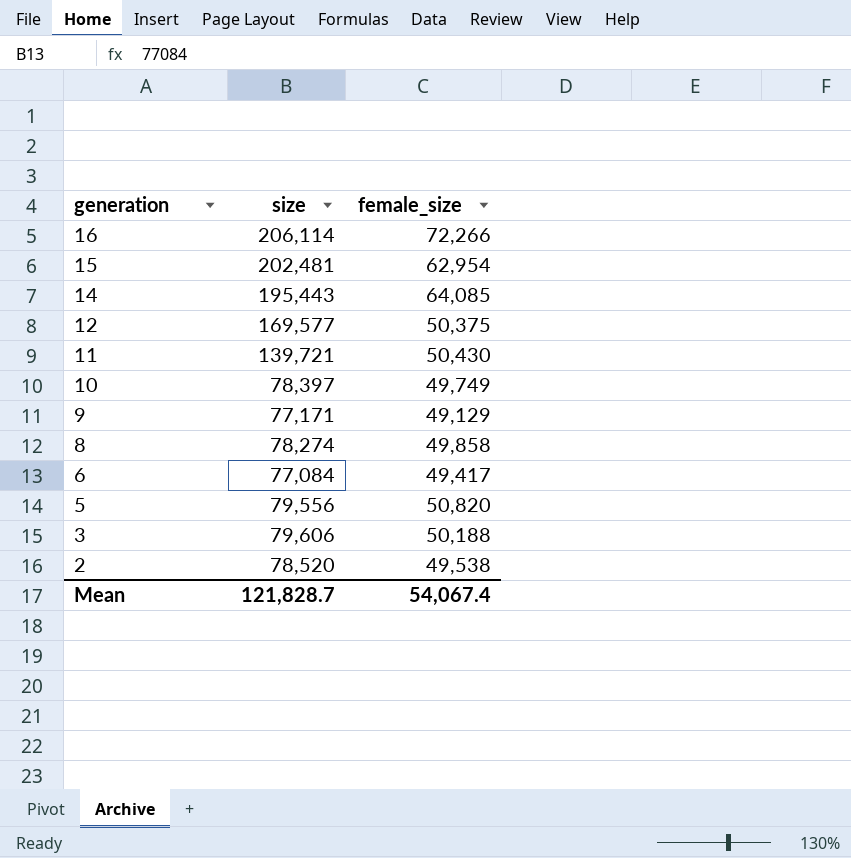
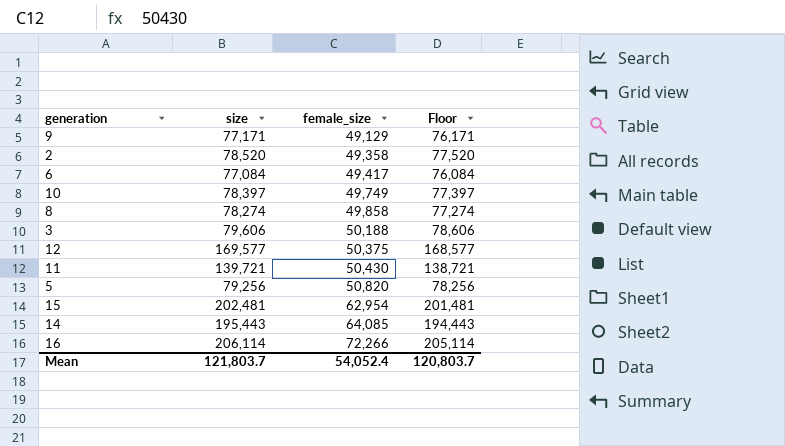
row order: generation descending -> female_size ascending
column Floor | formula: none -> [size] - 1000
2 | female_size: 49,538 -> 49,358
5 | size: 79,556 -> 79,256
Mean | size: 121,828.7 -> 121,803.7
Mean | female_size: 54,067.4 -> 54,052.4

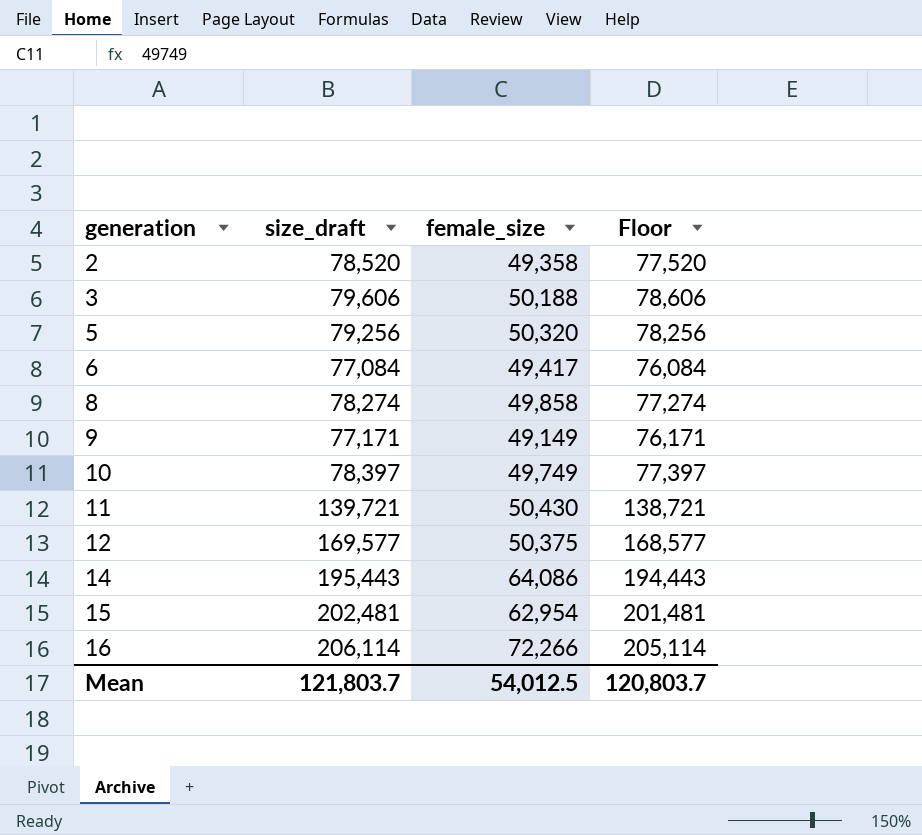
row order: female_size ascending -> generation ascending
column name: size -> size_draft
5 | female_size: 50,820 -> 50,320
9 | female_size: 49,129 -> 49,149
14 | female_size: 64,085 -> 64,086
Mean | female_size: 54,052.4 -> 54,012.5

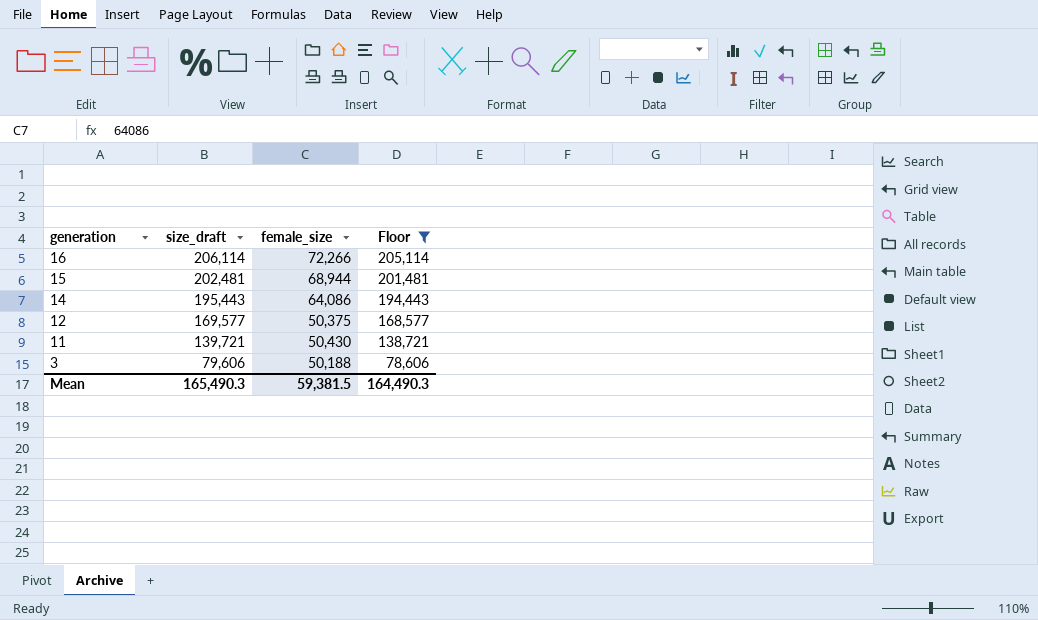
filter: none -> Floor >= 78,606
row order: generation ascending -> generation descending
15 | female_size: 62,954 -> 68,944
Mean | size_draft: 121,803.7 -> 165,490.3
Mean | female_size: 54,012.5 -> 59,381.5
Mean | Floor: 120,803.7 -> 164,490.3

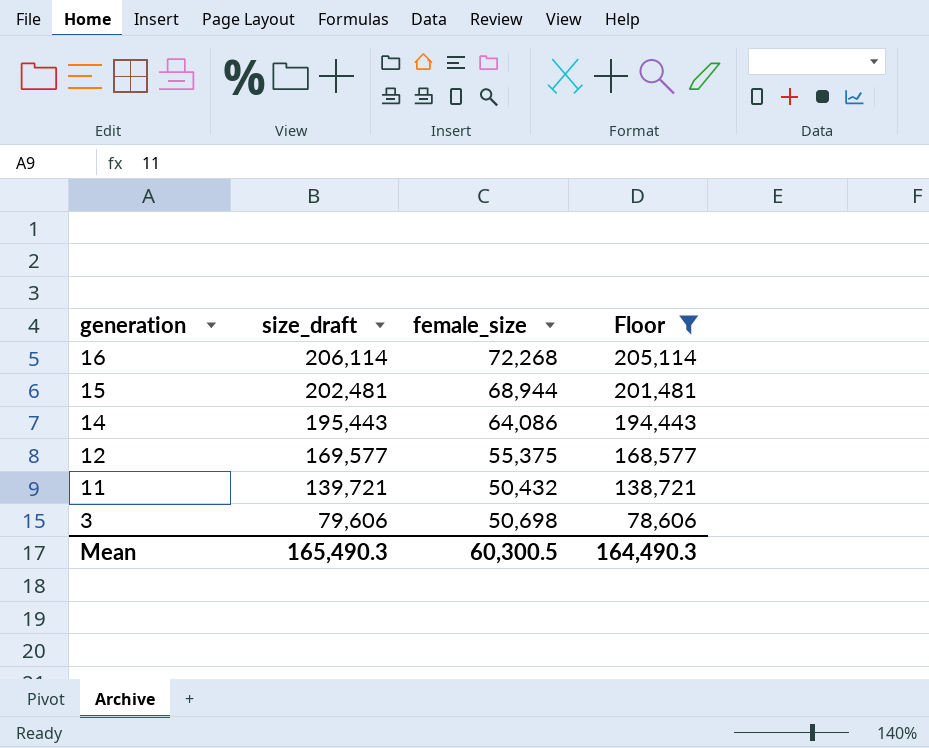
16 | female_size: 72,266 -> 72,268
12 | female_size: 50,375 -> 55,375
11 | female_size: 50,430 -> 50,432
3 | female_size: 50,188 -> 50,698
Mean | female_size: 59,381.5 -> 60,300.5

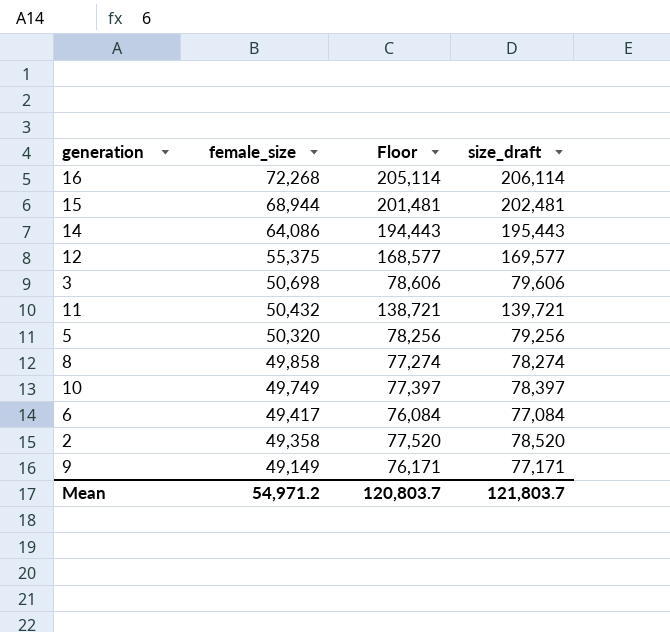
filter: Floor >= 78,606 -> none
row order: generation descending -> female_size descending
column size_draft | position: 2 -> 4
Mean | female_size: 60,300.5 -> 54,971.2
Mean | Floor: 164,490.3 -> 120,803.7
Mean | size_draft: 165,490.3 -> 121,803.7

